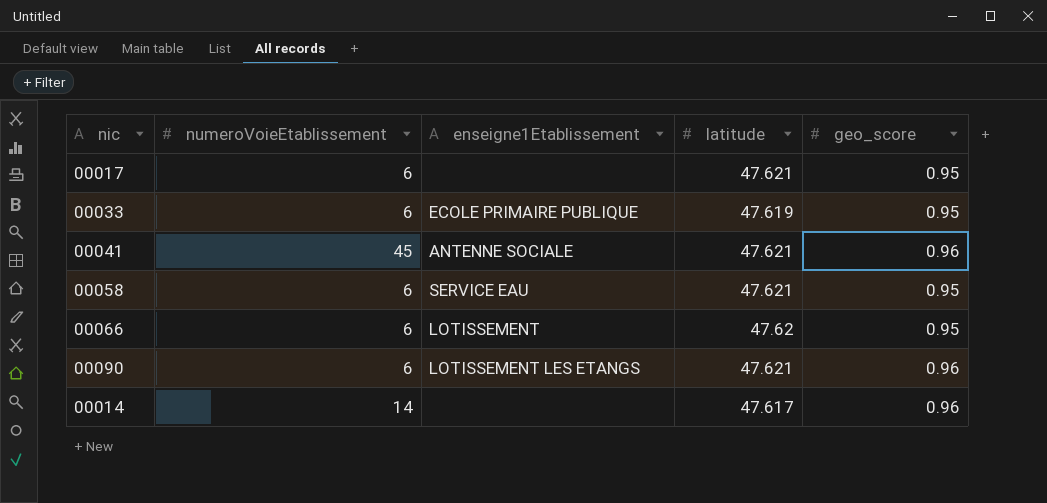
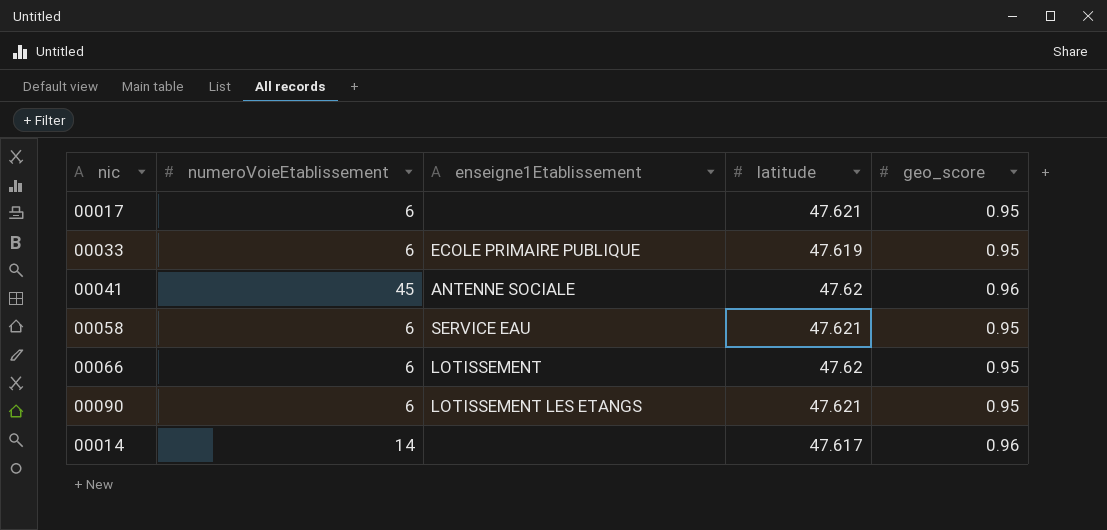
00041 | latitude: 47.621 -> 47.62
00090 | geo_score: 0.96 -> 0.95

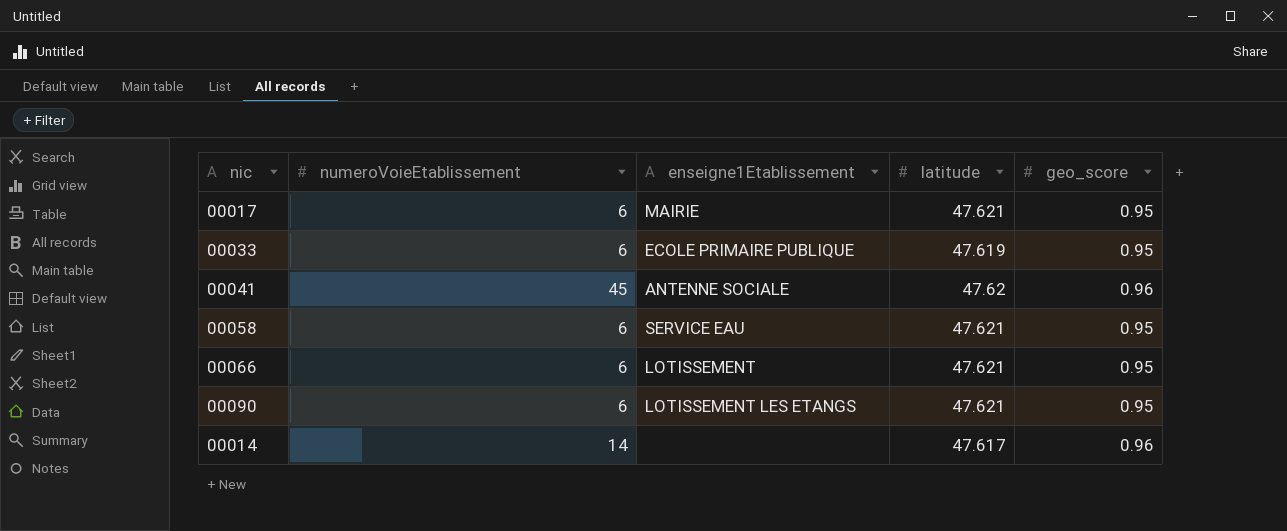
00017 | enseigne1Etablissement: none -> MAIRIE
00066 | latitude: 47.62 -> 47.621

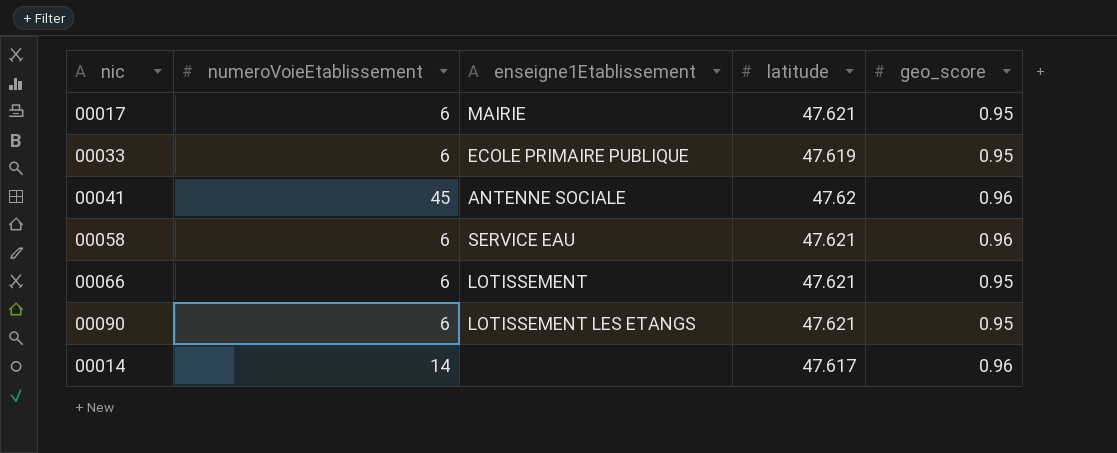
00058 | geo_score: 0.95 -> 0.96

